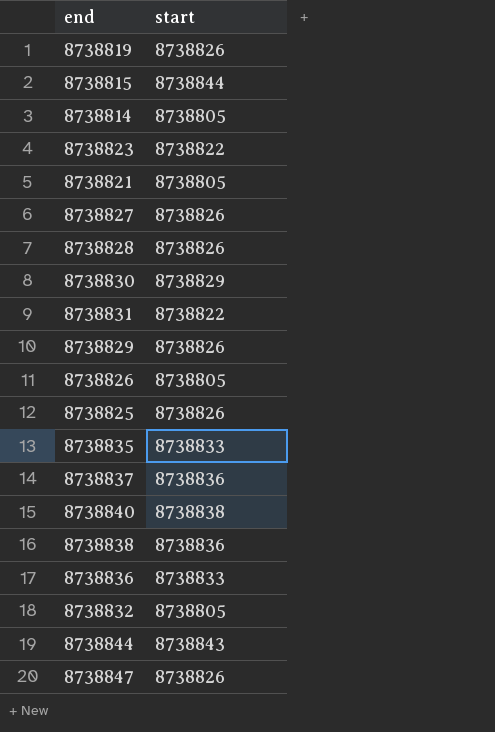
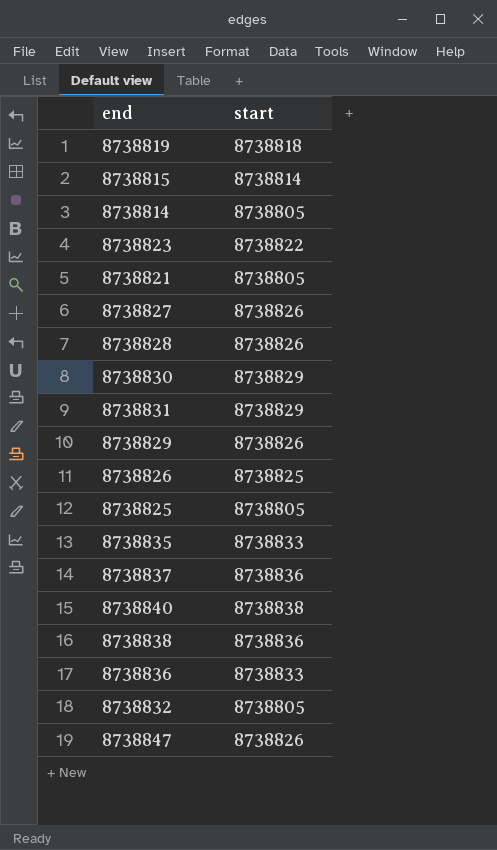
row 8738844: 8738843 -> none
8738819 | start: 8738826 -> 8738818
8738815 | start: 8738844 -> 8738814
8738831 | start: 8738822 -> 8738829
8738826 | start: 8738805 -> 8738825
8738825 | start: 8738826 -> 8738805

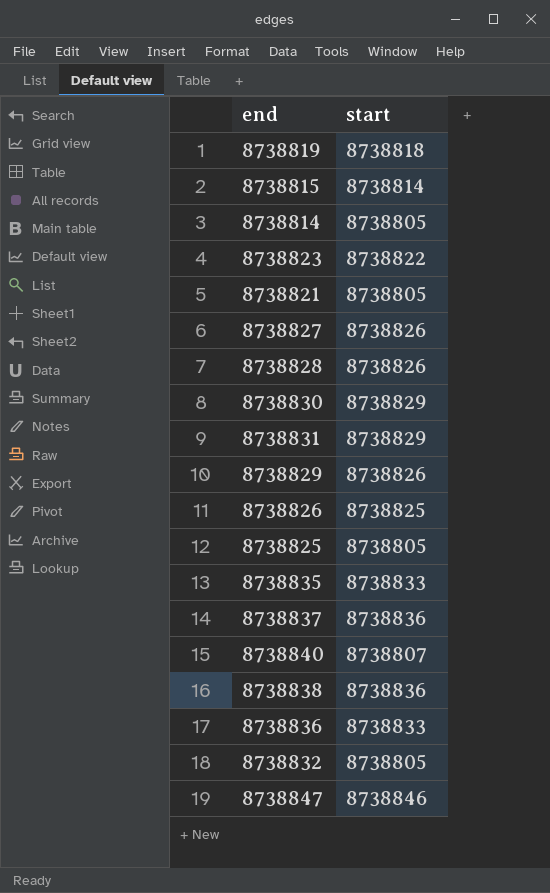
8738840 | start: 8738838 -> 8738807
8738847 | start: 8738826 -> 8738846

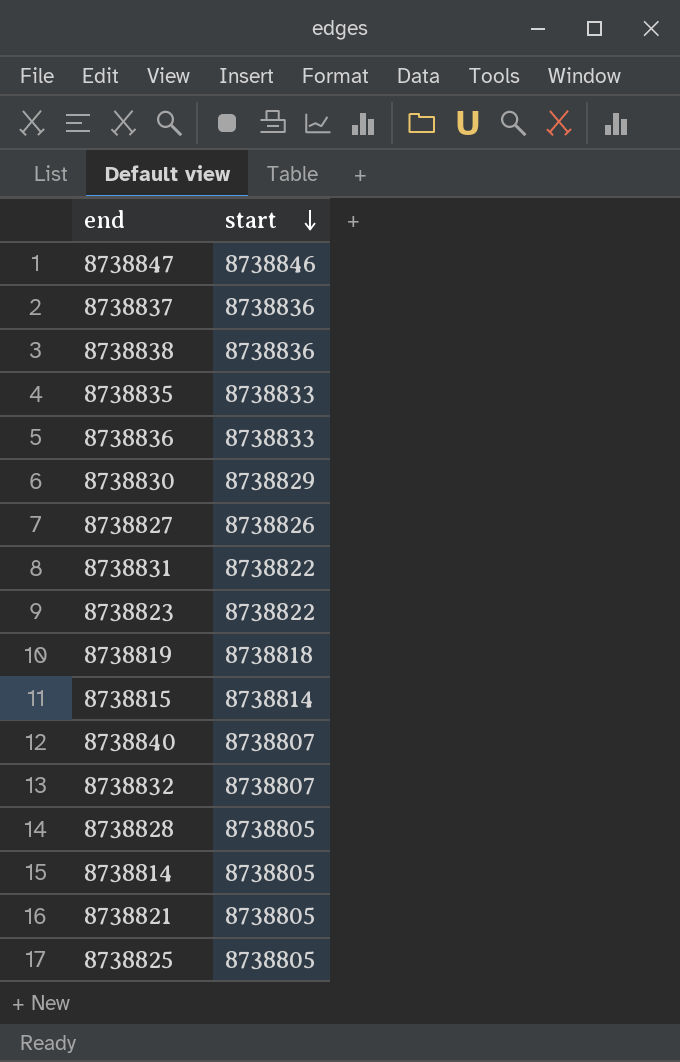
row order: none -> start descending
row 8738829: 8738826 -> none
row 8738826: 8738825 -> none
8738831 | start: 8738829 -> 8738822
8738832 | start: 8738805 -> 8738807
8738828 | start: 8738826 -> 8738805

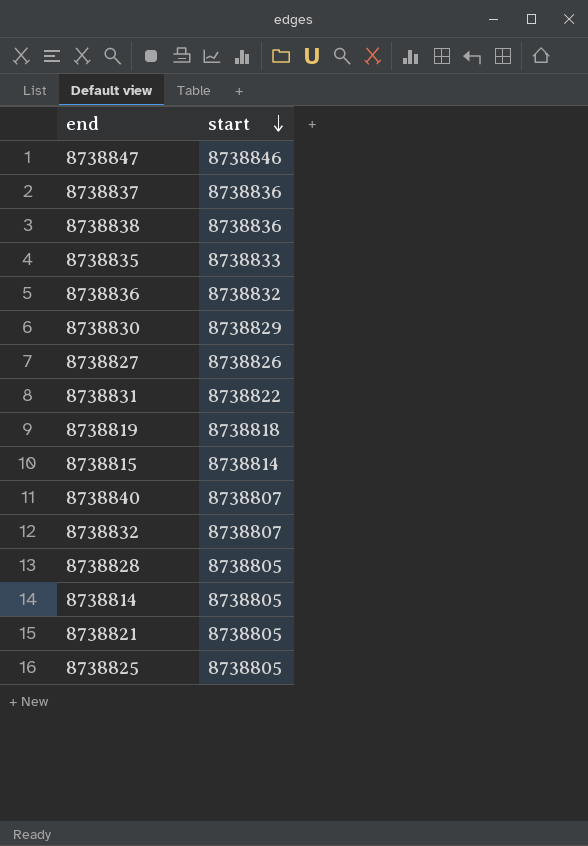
row 8738823: 8738822 -> none
8738836 | start: 8738833 -> 8738832

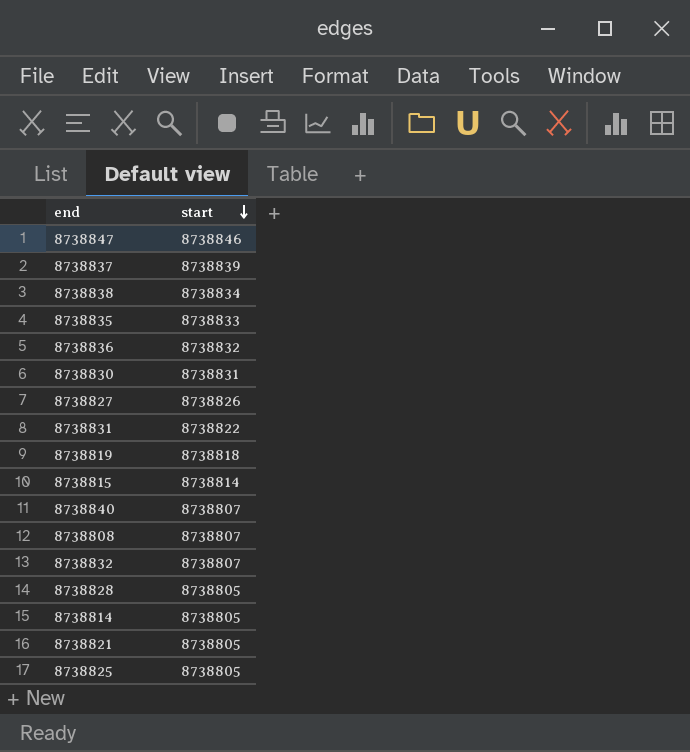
8738837 | start: 8738836 -> 8738839
8738838 | start: 8738836 -> 8738834
8738830 | start: 8738829 -> 8738831
row 8738808: none -> 8738807

